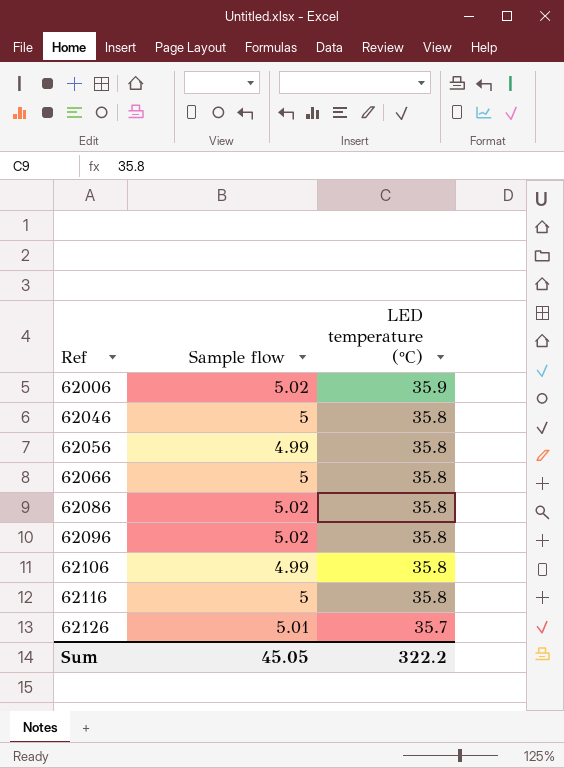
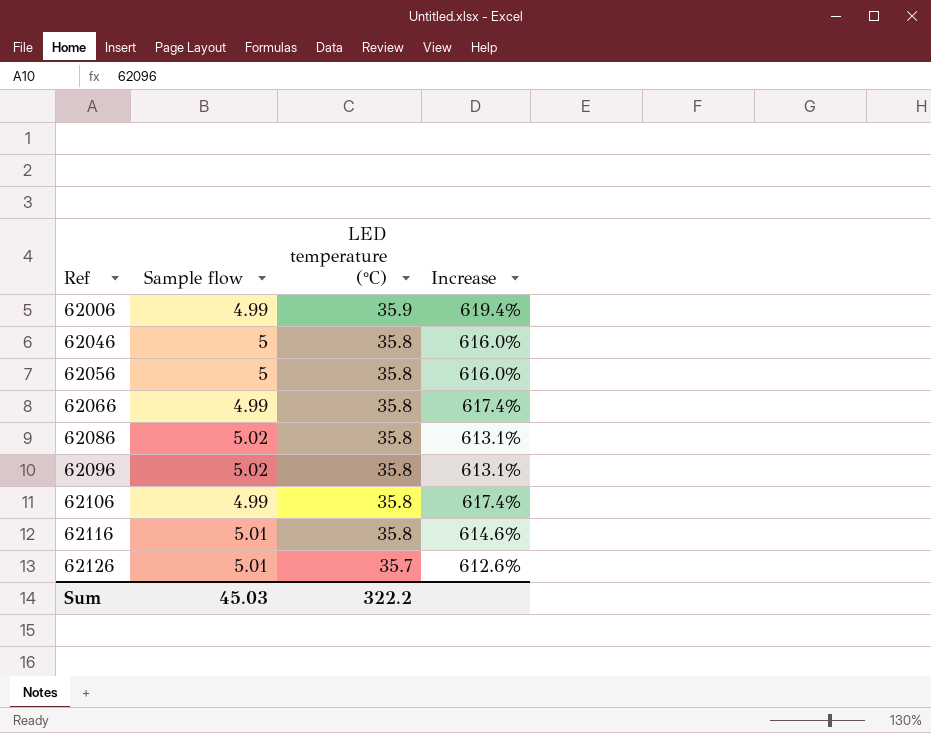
column Increase | formula: none -> ([LED temperature (°C)] - [Sample flow]) / [Sample flow]
62006 | Sample flow: 5.02 -> 4.99
62056 | Sample flow: 4.99 -> 5
62066 | Sample flow: 5 -> 4.99
62116 | Sample flow: 5 -> 5.01
Sum | Sample flow: 45.05 -> 45.03

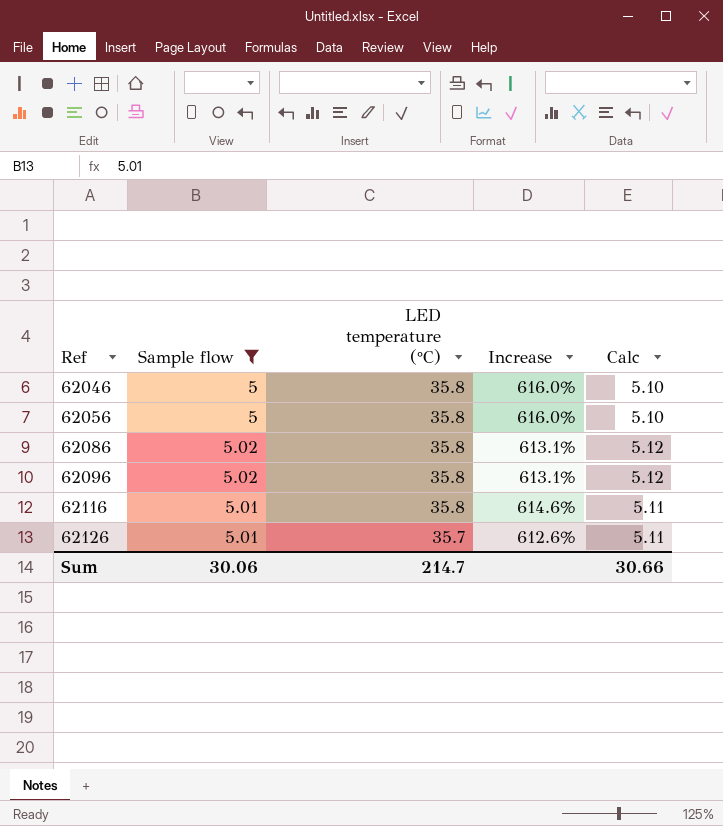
filter: none -> Sample flow != 4.99
column Calc | formula: none -> [Sample flow] * 1.02
Sum | Sample flow: 45.03 -> 30.06
Sum | LED temperature (°C): 322.2 -> 214.7

